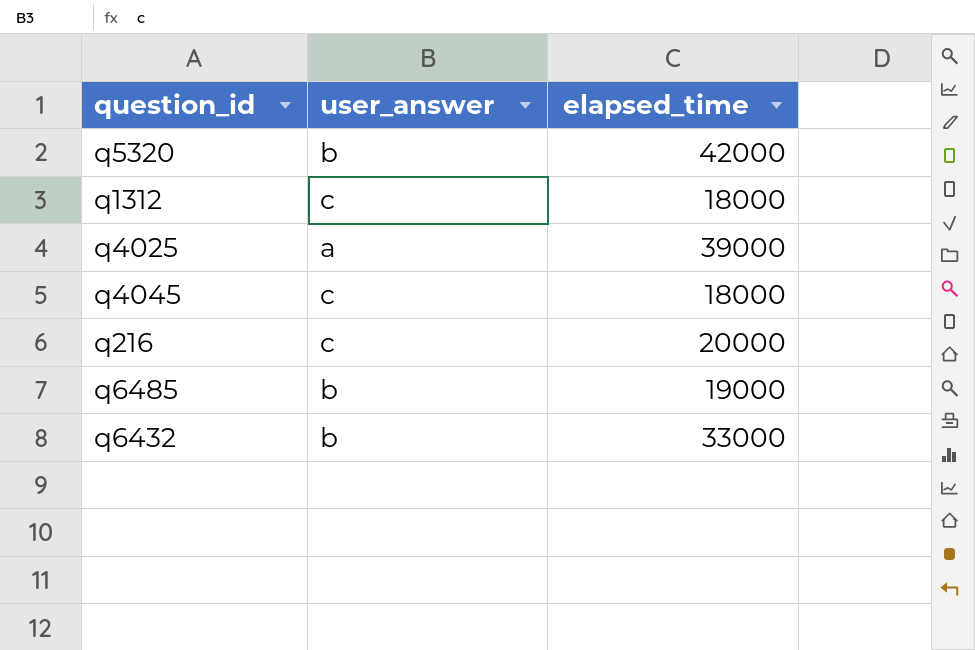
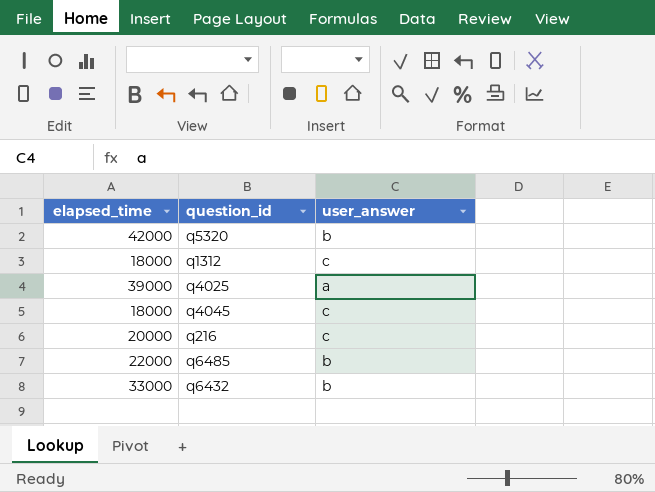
column elapsed_time | position: 3 -> 1
q6485 | elapsed_time: 19000 -> 22000

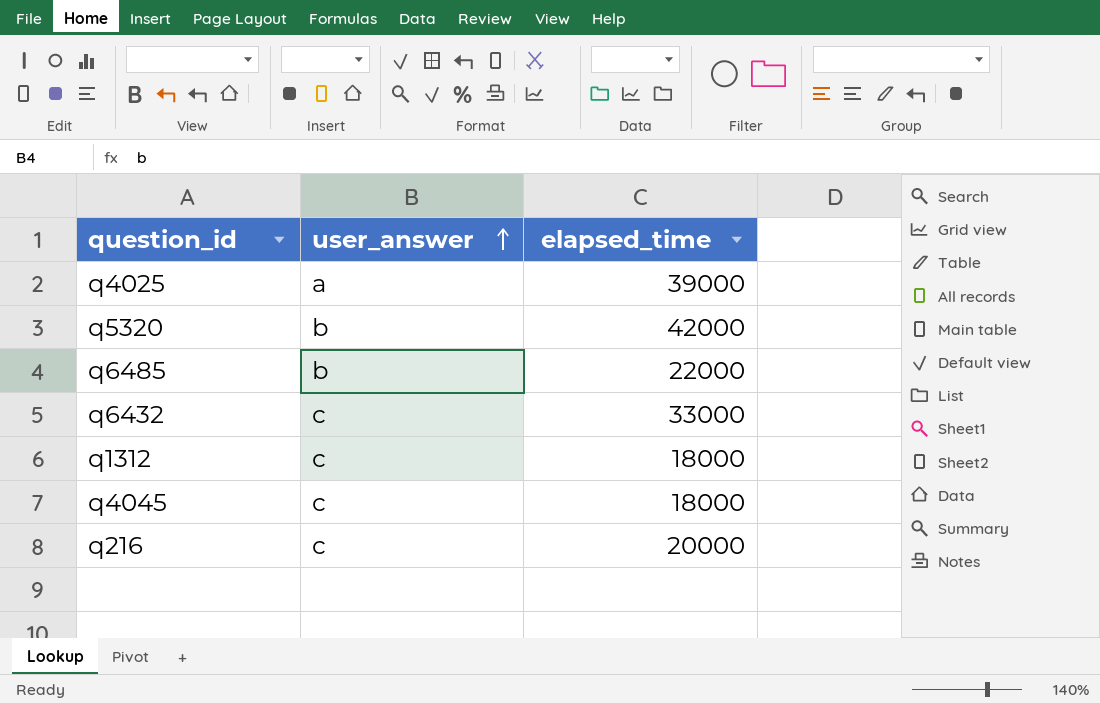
row order: none -> user_answer ascending
column elapsed_time | position: 1 -> 3
q6432 | user_answer: b -> c

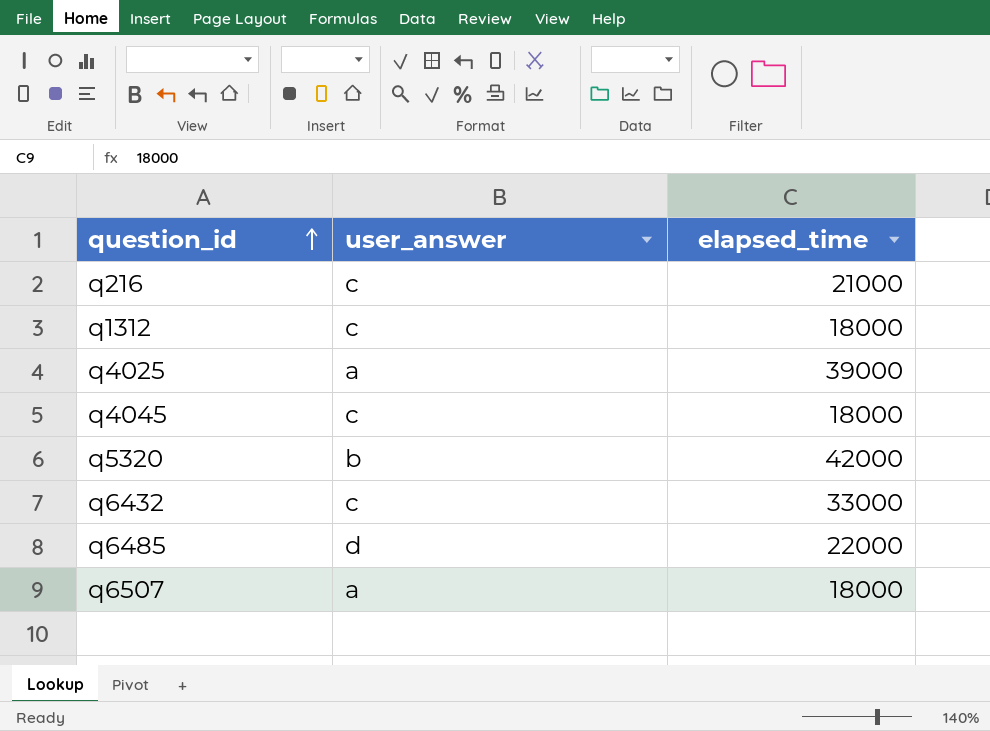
row order: user_answer ascending -> question_id ascending
q216 | elapsed_time: 20000 -> 21000
q6485 | user_answer: b -> d
row q6507: none -> a | 18000

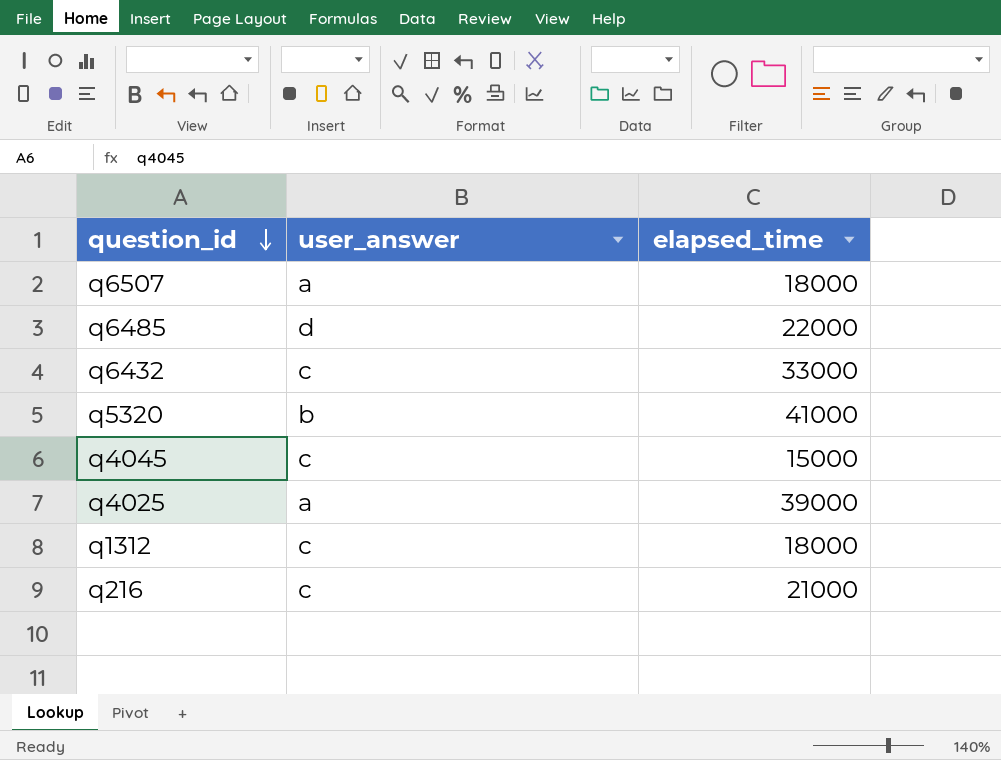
row order: question_id ascending -> question_id descending
q5320 | elapsed_time: 42000 -> 41000
q4045 | elapsed_time: 18000 -> 15000

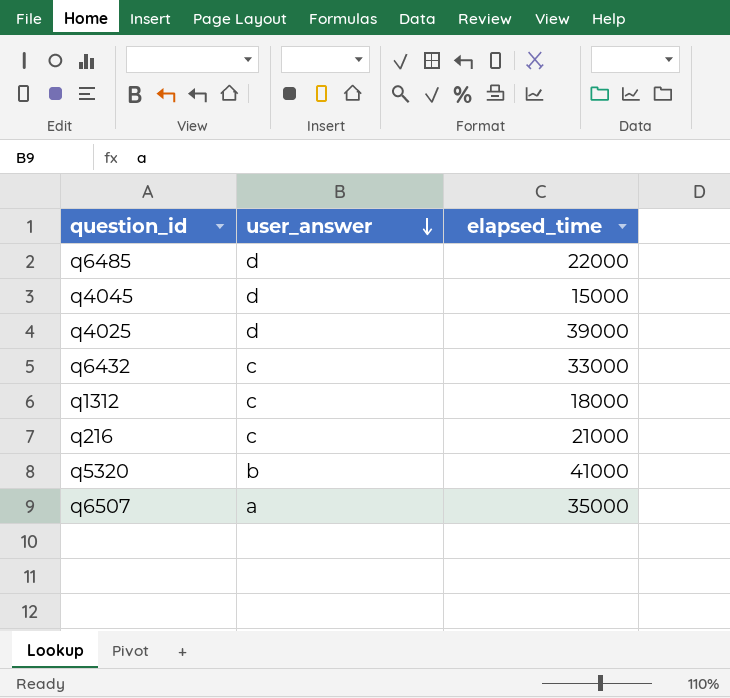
row order: question_id descending -> user_answer descending
q4045 | user_answer: c -> d
q4025 | user_answer: a -> d
q6507 | elapsed_time: 18000 -> 35000

